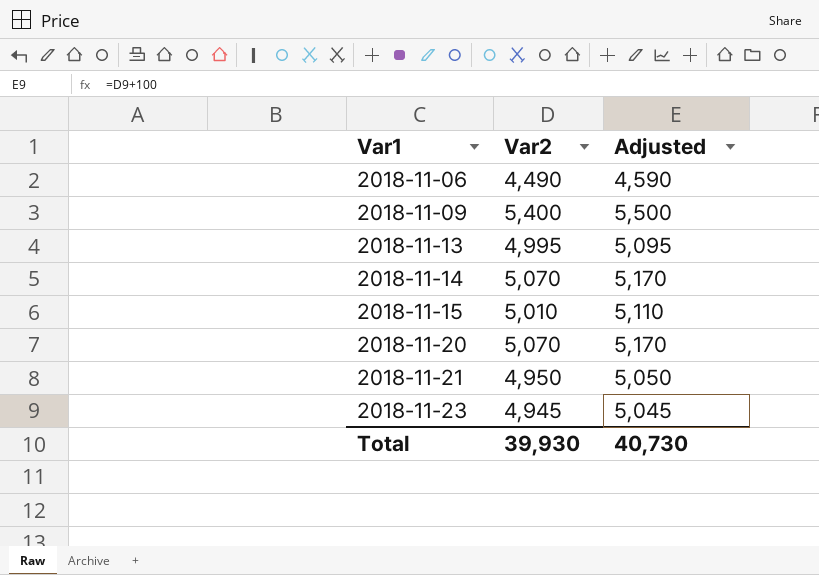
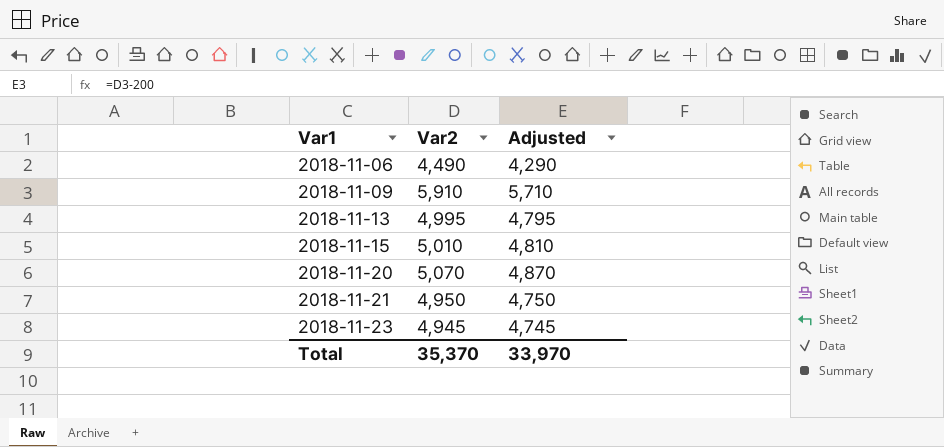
column Adjusted | formula: [Var2] + 100 -> [Var2] - 200
row 2018-11-14: 5,070 | 5,170 -> none
2018-11-09 | Var2: 5,400 -> 5,910
Total | Var2: 39,930 -> 35,370
Total | Adjusted: 40,730 -> 33,970

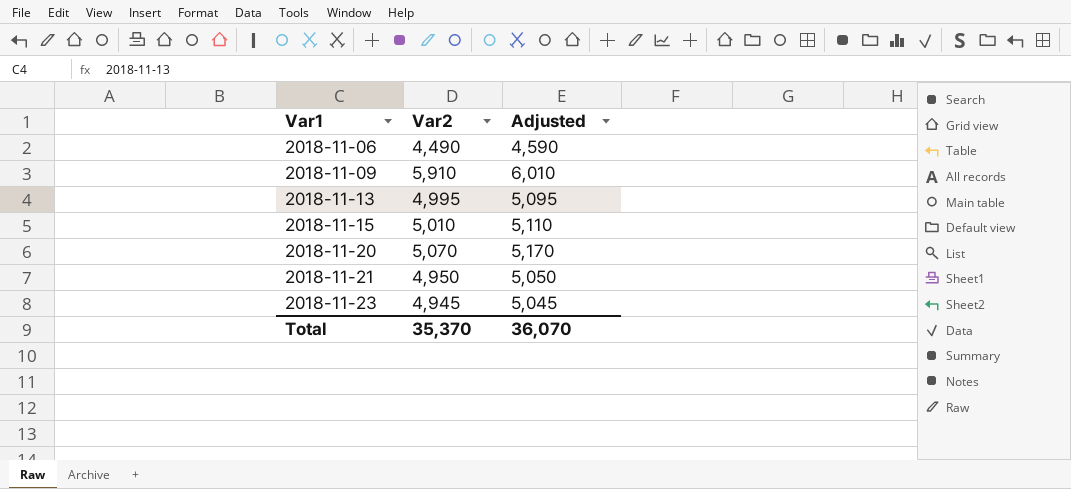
column Adjusted | formula: [Var2] - 200 -> [Var2] + 100
Total | Adjusted: 33,970 -> 36,070

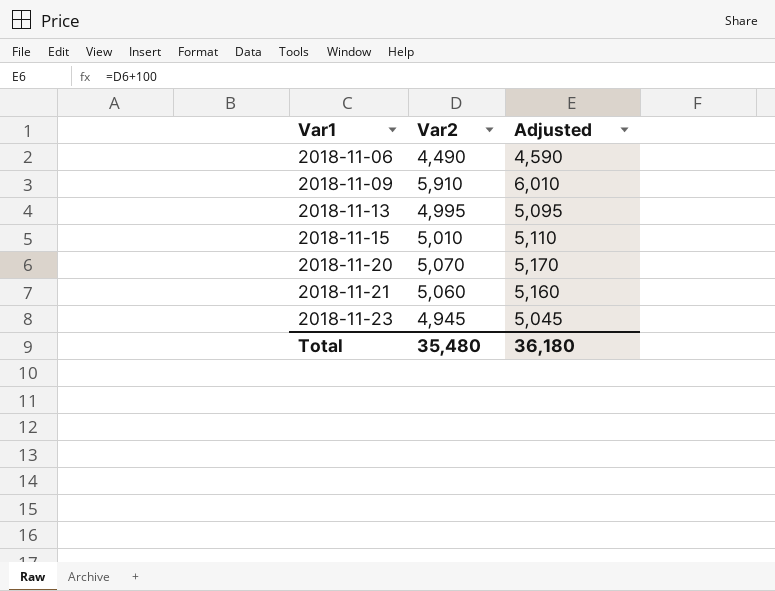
2018-11-21 | Var2: 4,950 -> 5,060
2018-11-21 | Adjusted: 5,050 -> 5,160
Total | Var2: 35,370 -> 35,480
Total | Adjusted: 36,070 -> 36,180

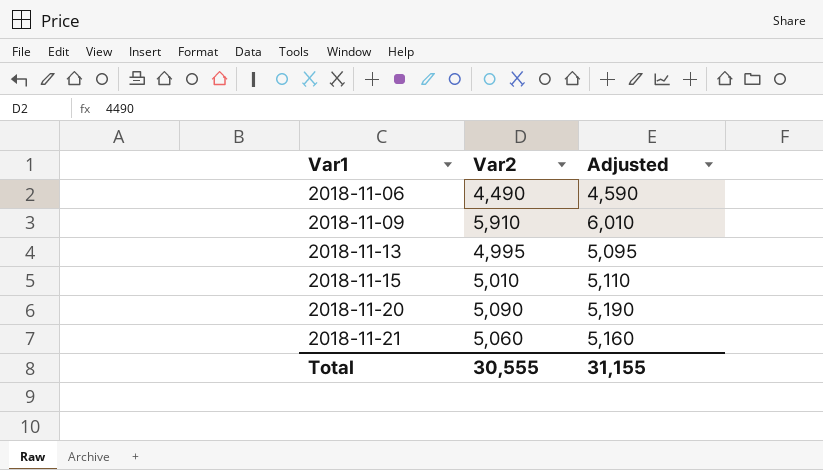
row 2018-11-23: 4,945 | 5,045 -> none
2018-11-20 | Var2: 5,070 -> 5,090
2018-11-20 | Adjusted: 5,170 -> 5,190
Total | Var2: 35,480 -> 30,555
Total | Adjusted: 36,180 -> 31,155

